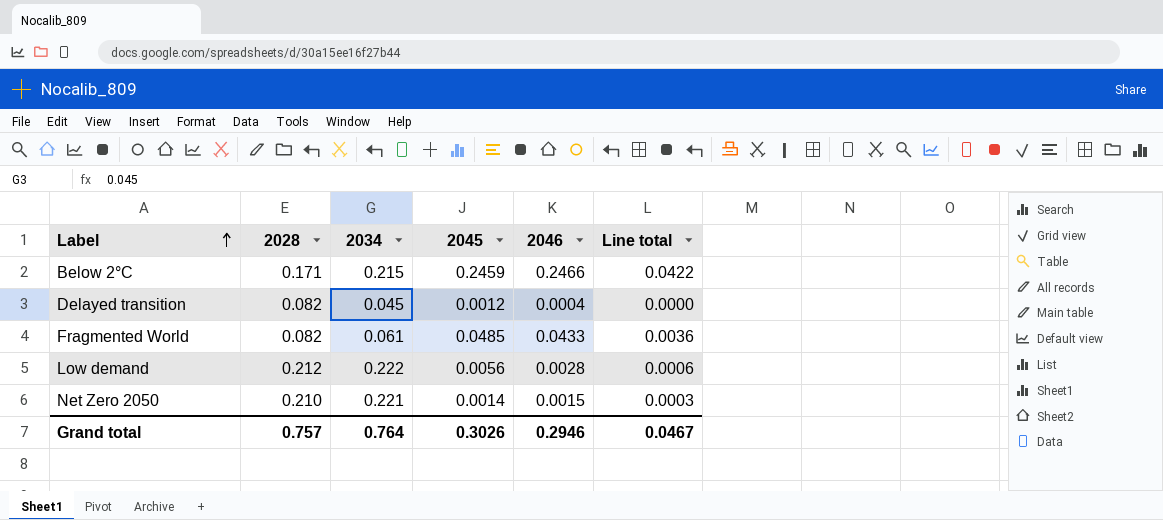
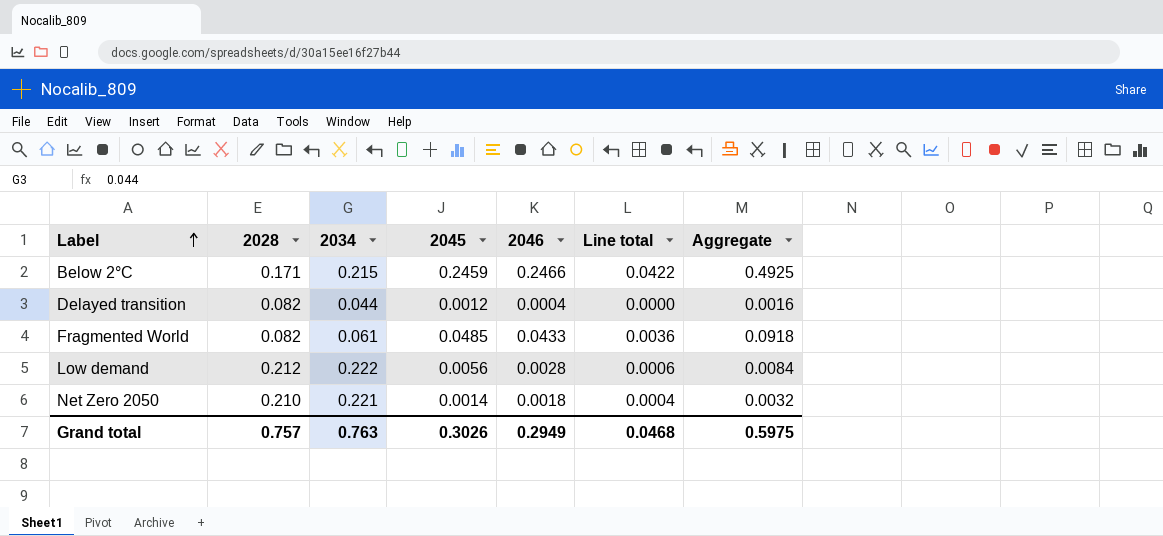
column Aggregate | formula: none -> [2045] + [2046]
Delayed transition | 2034: 0.045 -> 0.044
Net Zero 2050 | 2046: 0.0015 -> 0.0018
Net Zero 2050 | Line total: 0.0003 -> 0.0004
Grand total | 2034: 0.764 -> 0.763
Grand total | 2046: 0.2946 -> 0.2949
Grand total | Line total: 0.0467 -> 0.0468

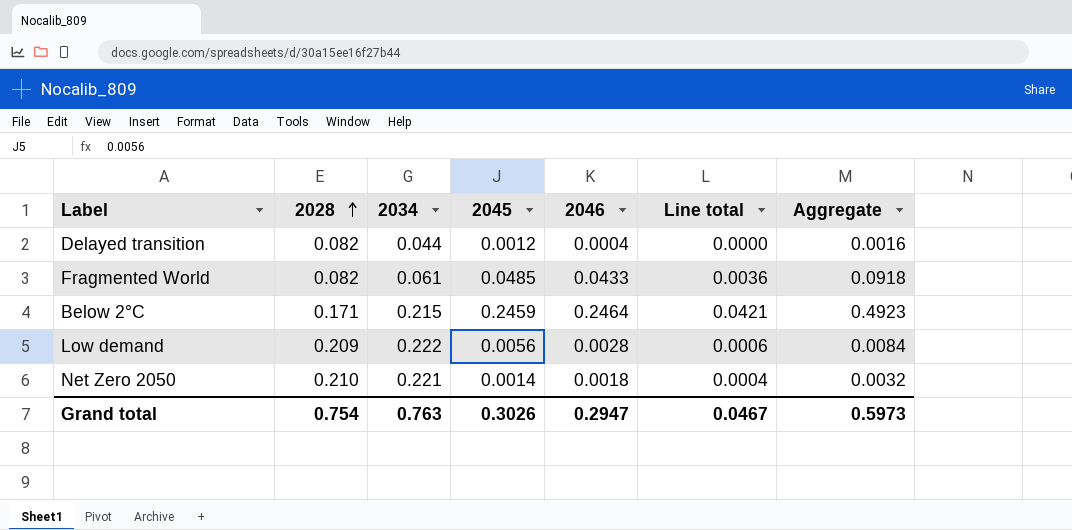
row order: Label ascending -> 2028 ascending
Below 2°C | 2046: 0.2466 -> 0.2464
Below 2°C | Line total: 0.0422 -> 0.0421
Below 2°C | Aggregate: 0.4925 -> 0.4923
Low demand | 2028: 0.212 -> 0.209
Grand total | 2028: 0.757 -> 0.754
Grand total | 2046: 0.2949 -> 0.2947
Grand total | Line total: 0.0468 -> 0.0467
Grand total | Aggregate: 0.5975 -> 0.5973

